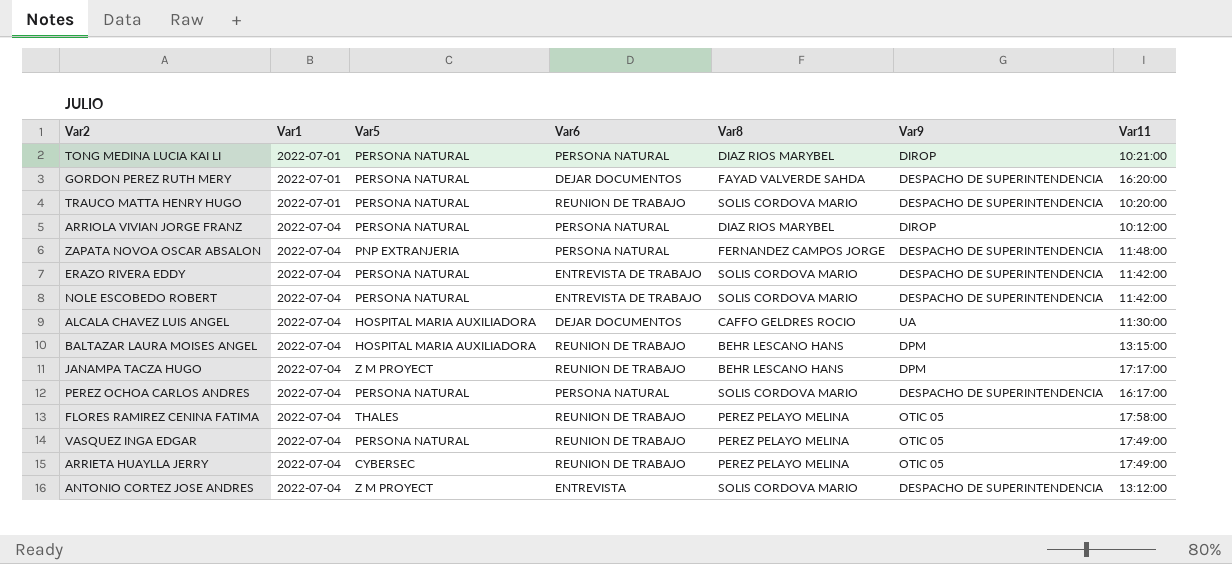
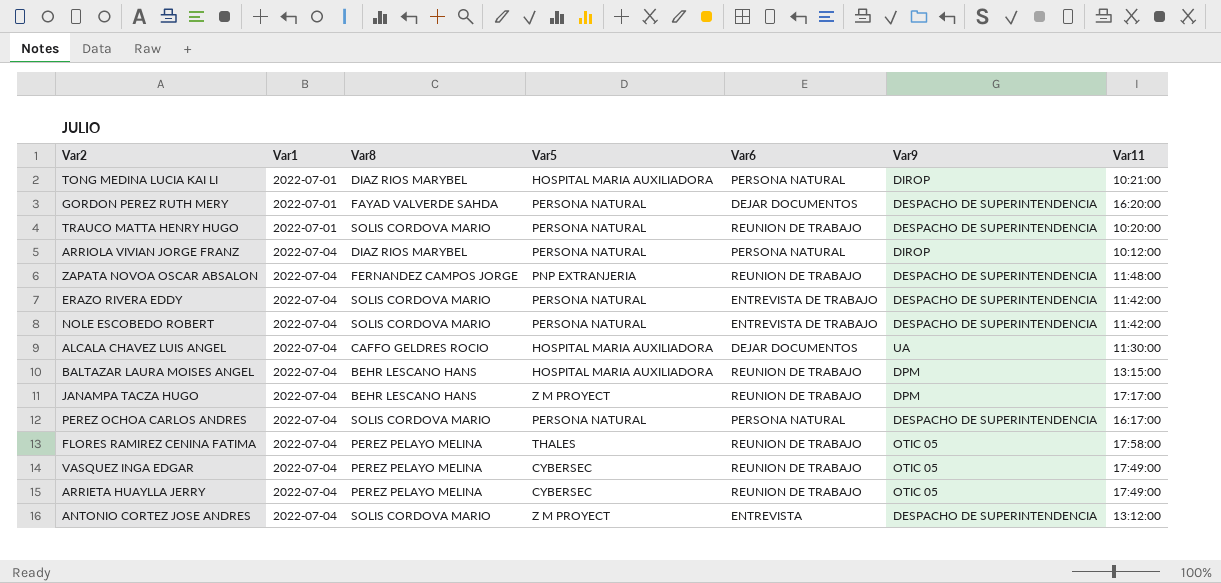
column Var8 | position: 5 -> 3
TONG MEDINA LUCIA KAI LI | Var5: PERSONA NATURAL -> HOSPITAL MARIA AUXILIADORA
ZAPATA NOVOA OSCAR ABSALON | Var6: PERSONA NATURAL -> REUNION DE TRABAJO
VASQUEZ INGA EDGAR | Var5: PERSONA NATURAL -> CYBERSEC

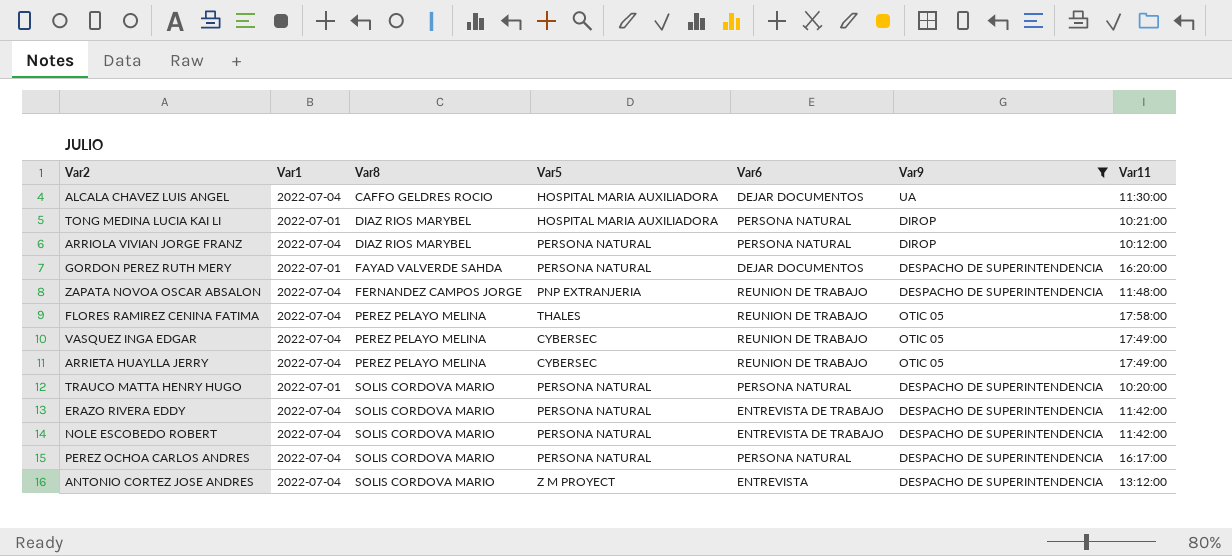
filter: none -> Var9 != DPM
row order: Var1 ascending -> Var8 ascending
TRAUCO MATTA HENRY HUGO | Var6: REUNION DE TRABAJO -> PERSONA NATURAL

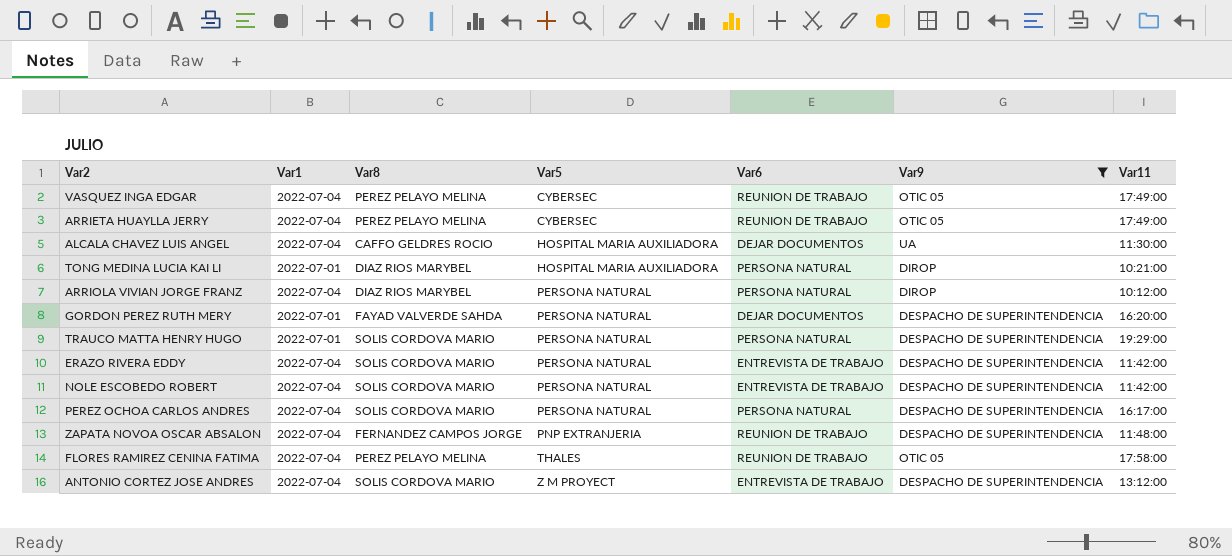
row order: Var8 ascending -> Var5 ascending
TRAUCO MATTA HENRY HUGO | Var11: 10:20:00 -> 19:29:00
ANTONIO CORTEZ JOSE ANDRES | Var6: ENTREVISTA -> ENTREVISTA DE TRABAJO

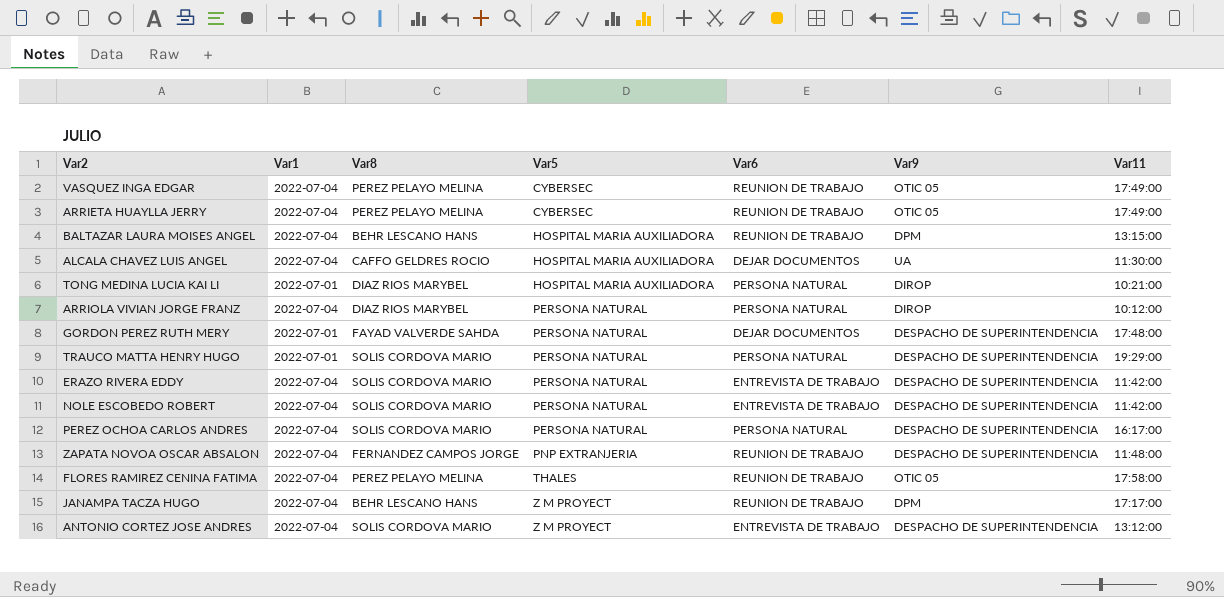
filter: Var9 != DPM -> none
GORDON PEREZ RUTH MERY | Var11: 16:20:00 -> 17:48:00

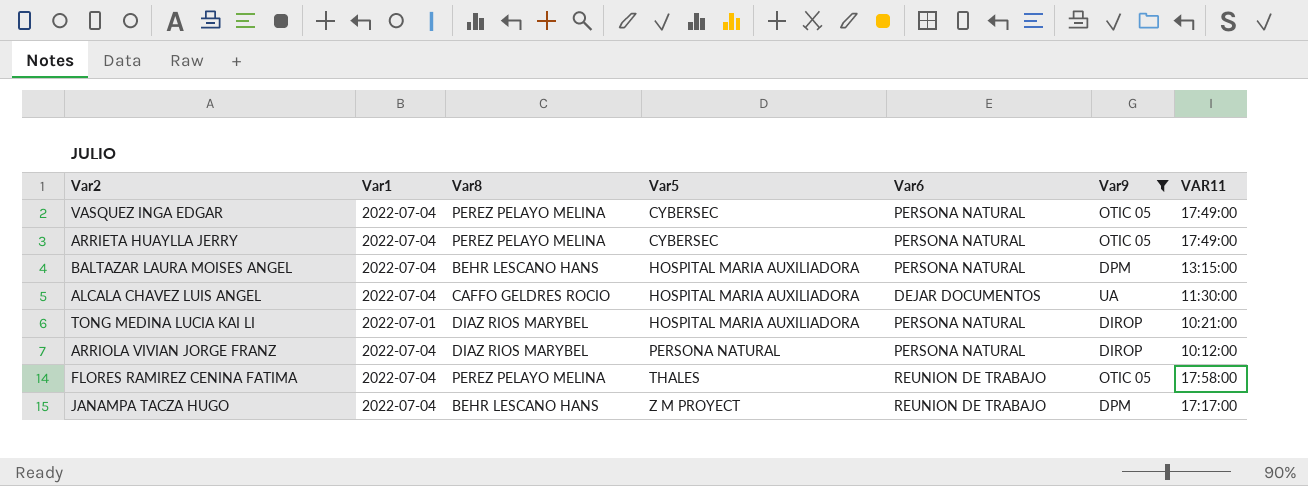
filter: none -> Var9 != DESPACHO DE SUPERINTENDENCIA
column name: Var11 -> VAR11
VASQUEZ INGA EDGAR | Var6: REUNION DE TRABAJO -> PERSONA NATURAL
ARRIETA HUAYLLA JERRY | Var6: REUNION DE TRABAJO -> PERSONA NATURAL
BALTAZAR LAURA MOISES ANGEL | Var6: REUNION DE TRABAJO -> PERSONA NATURAL

